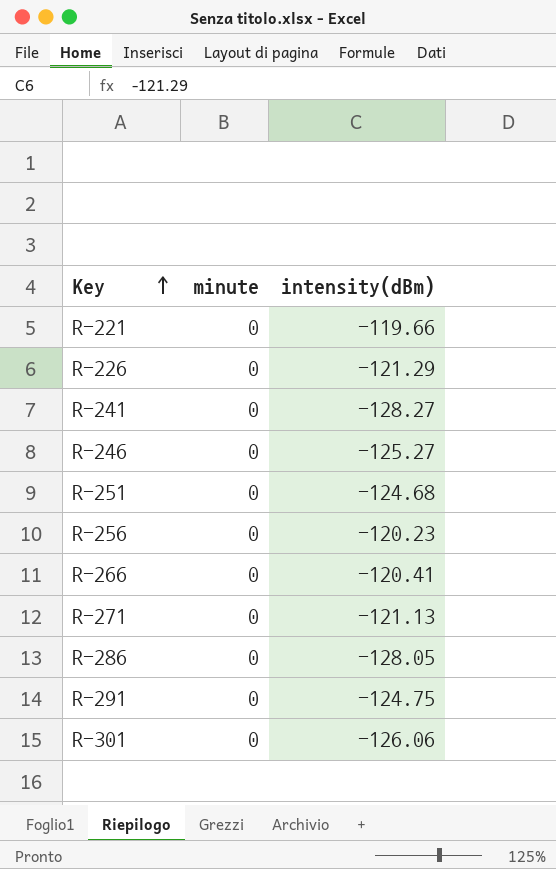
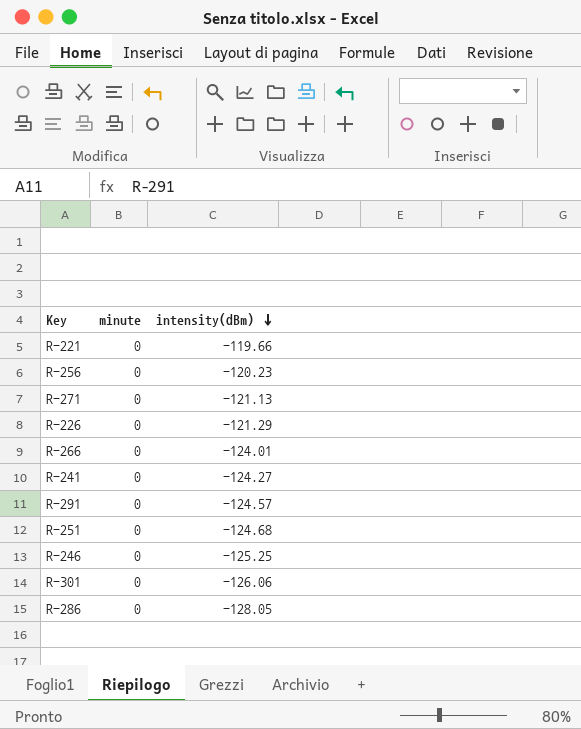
row order: Key ascending -> intensity(dBm) descending
R-266 | intensity(dBm): -120.41 -> -124.01
R-241 | intensity(dBm): -128.27 -> -124.27
R-291 | intensity(dBm): -124.75 -> -124.57
R-246 | intensity(dBm): -125.27 -> -125.25

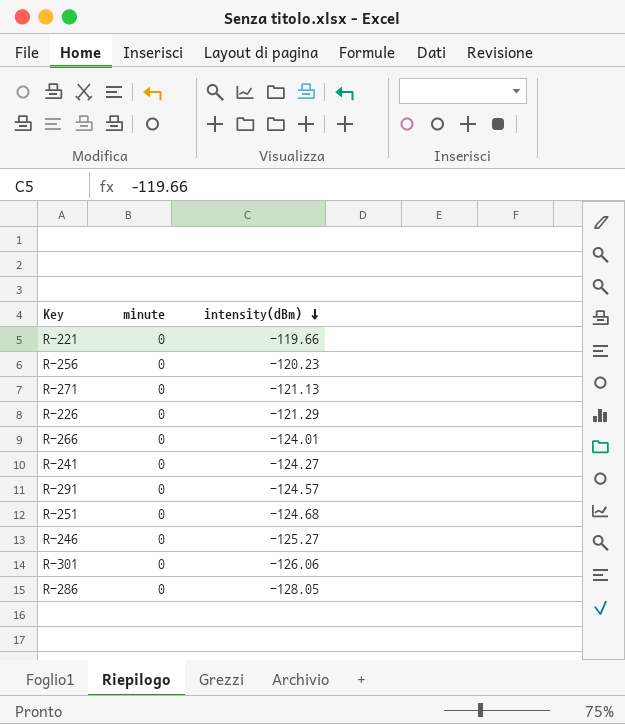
R-246 | intensity(dBm): -125.25 -> -125.27

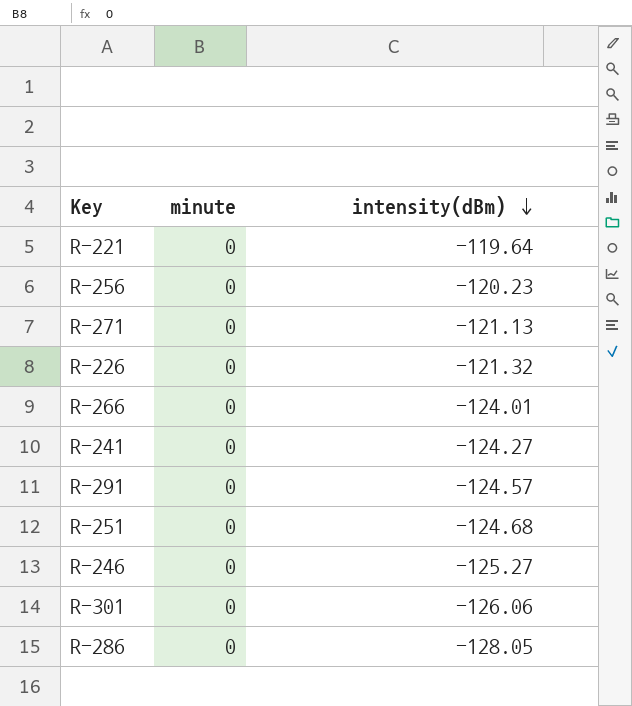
R-221 | intensity(dBm): -119.66 -> -119.64
R-226 | intensity(dBm): -121.29 -> -121.32

